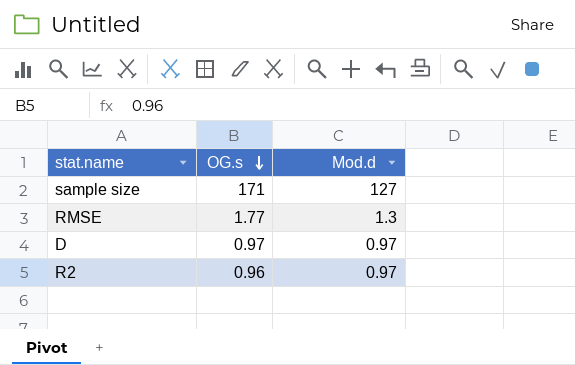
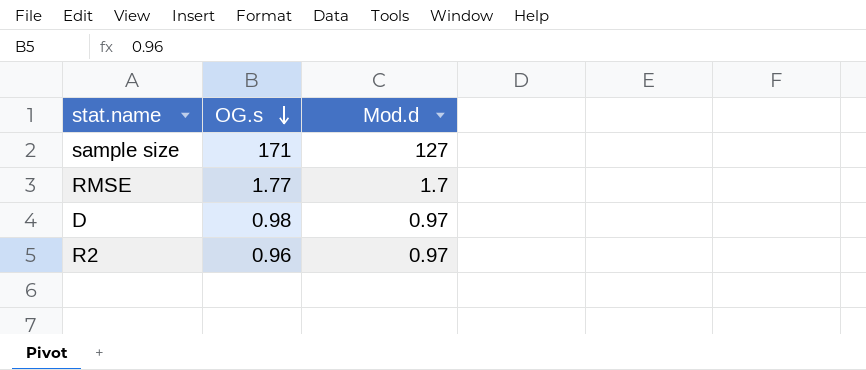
RMSE | Mod.d: 1.3 -> 1.7
D | OG.s: 0.97 -> 0.98

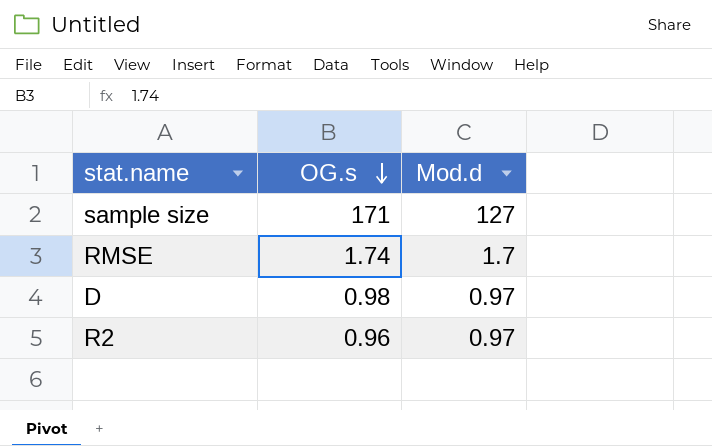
RMSE | OG.s: 1.77 -> 1.74

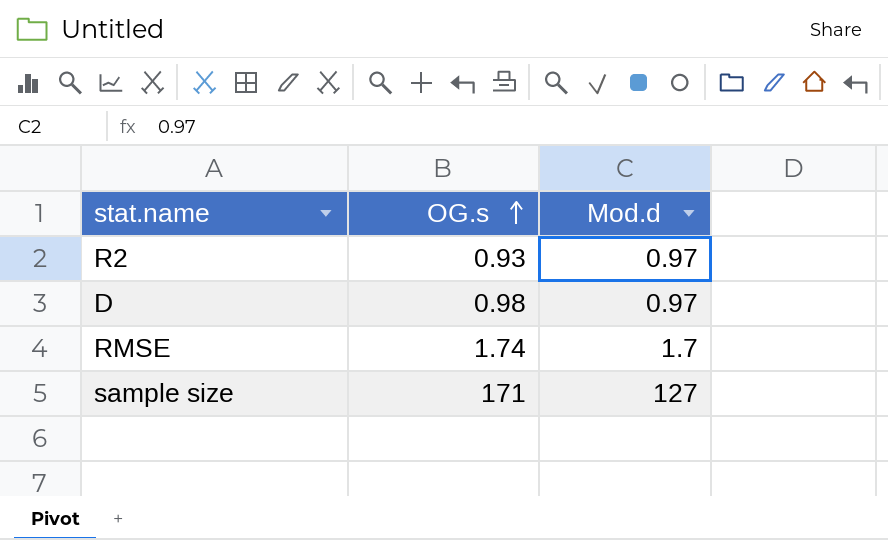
row order: OG.s descending -> OG.s ascending
R2 | OG.s: 0.96 -> 0.93

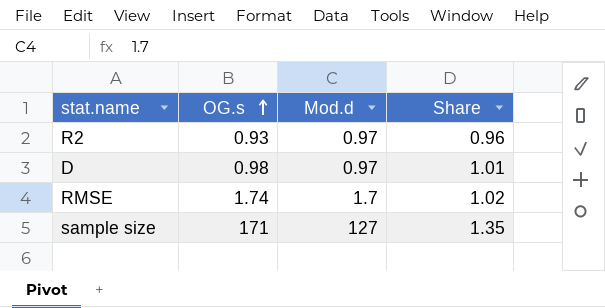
column Share | formula: none -> [OG.s] / [Mod.d]

